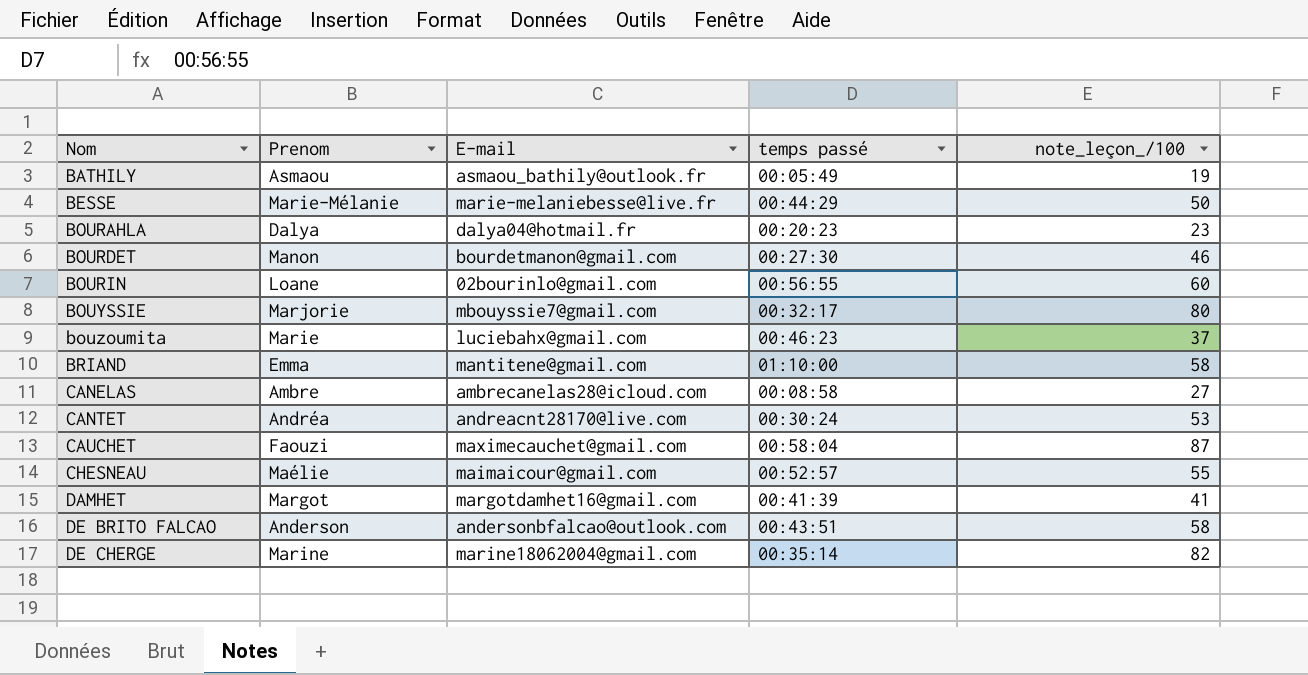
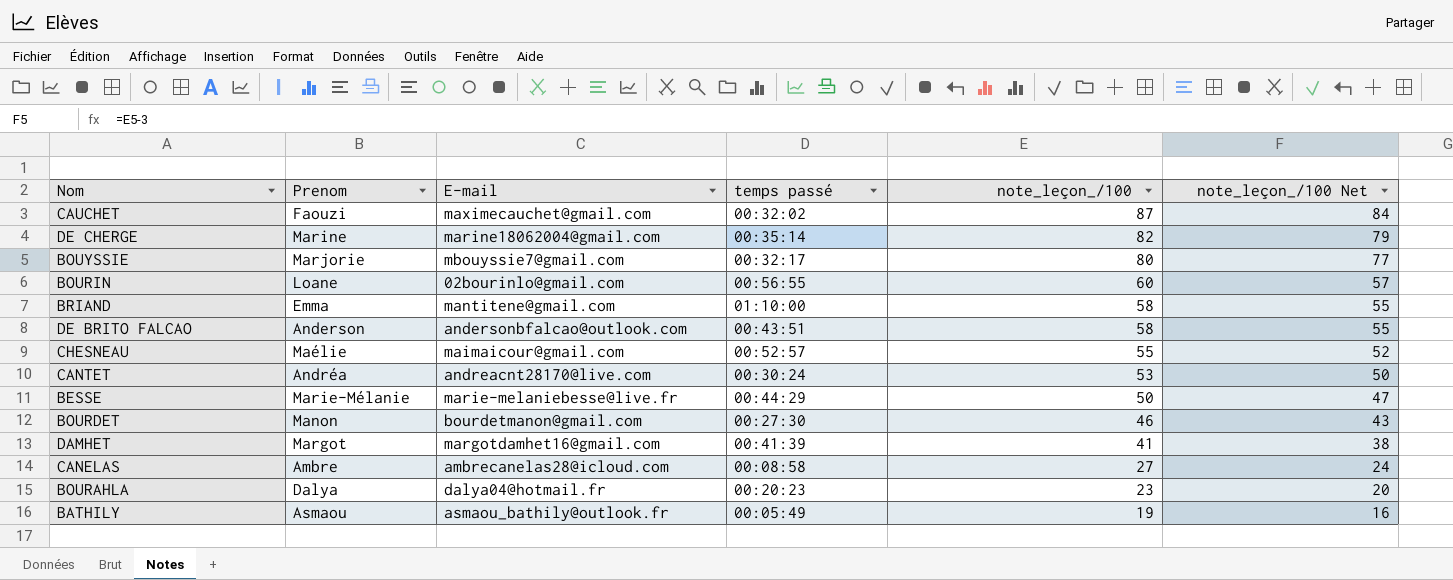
row order: Nom ascending -> note_leçon_/100 descending
column note_leçon_/100 Net | formula: none -> [note_leçon_/100] - 3
row bouzoumita: Marie | luciebahx@gmail.com | 00:46:23 | 37 -> none
CAUCHET | temps passé: 00:58:04 -> 00:32:02

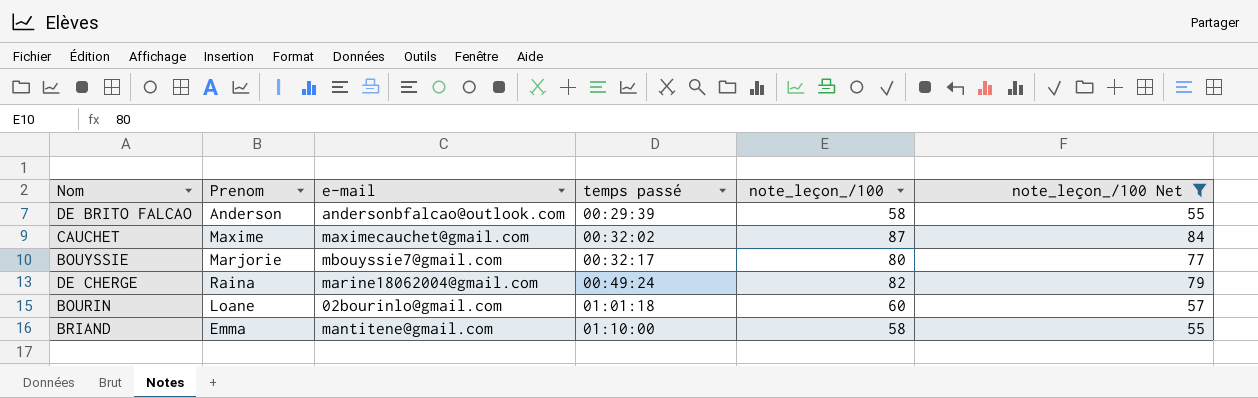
filter: none -> note_leçon_/100 Net >= 55
row order: note_leçon_/100 descending -> temps passé ascending
column name: E-mail -> e-mail
DE BRITO FALCAO | temps passé: 00:43:51 -> 00:29:39
CAUCHET | Prenom: Faouzi -> Maxime
DE CHERGE | Prenom: Marine -> Raina
DE CHERGE | temps passé: 00:35:14 -> 00:49:24
BOURIN | temps passé: 00:56:55 -> 01:01:18

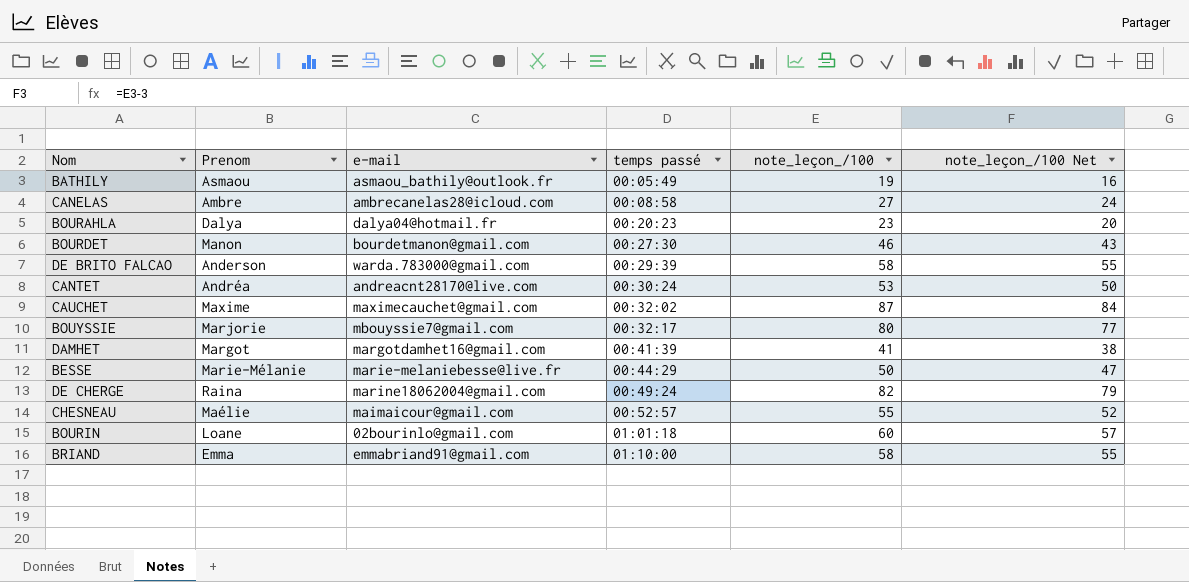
filter: note_leçon_/100 Net >= 55 -> none
DE BRITO FALCAO | e-mail: andersonbfalcao@outlook.com -> warda.783000@gmail.com
BRIAND | e-mail: mantitene@gmail.com -> emmabriand91@gmail.com

